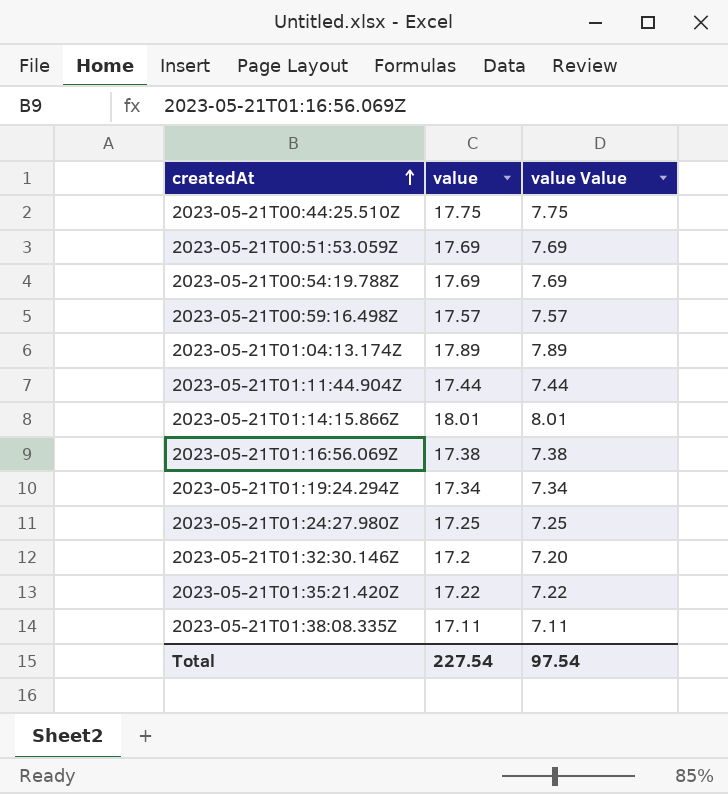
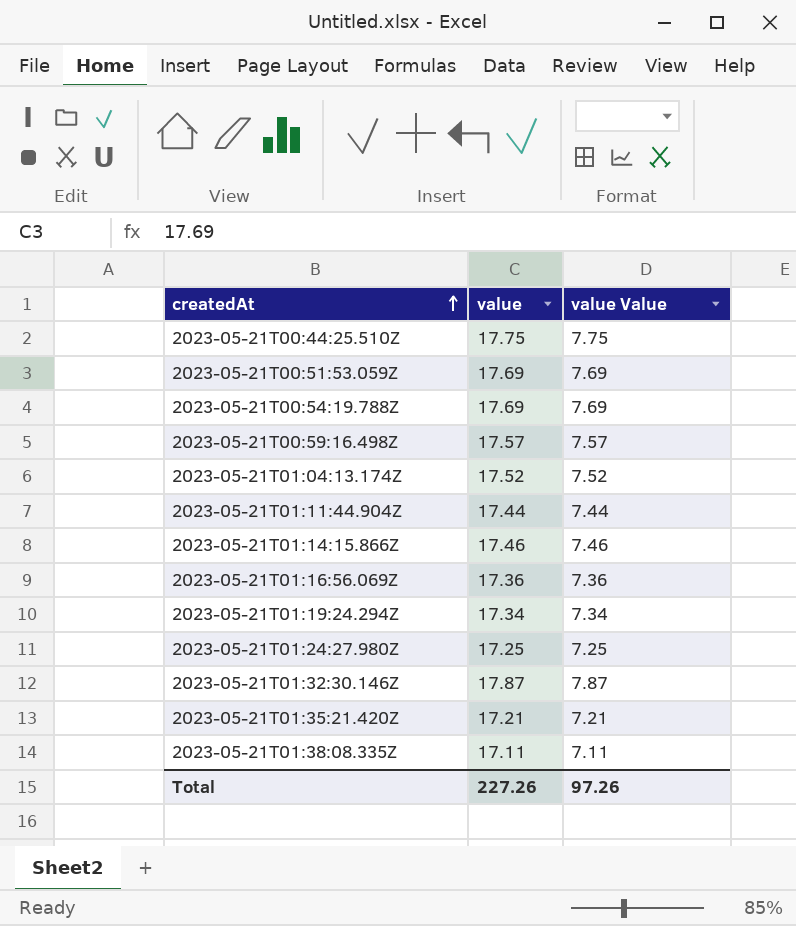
2023-05-21T01:04:13.174Z | value: 17.89 -> 17.52
2023-05-21T01:04:13.174Z | value Value: 7.89 -> 7.52
2023-05-21T01:14:15.866Z | value: 18.01 -> 17.46
2023-05-21T01:14:15.866Z | value Value: 8.01 -> 7.46
2023-05-21T01:16:56.069Z | value: 17.38 -> 17.36
2023-05-21T01:16:56.069Z | value Value: 7.38 -> 7.36
2023-05-21T01:32:30.146Z | value: 17.2 -> 17.87
2023-05-21T01:32:30.146Z | value Value: 7.20 -> 7.87
2023-05-21T01:35:21.420Z | value: 17.22 -> 17.21
2023-05-21T01:35:21.420Z | value Value: 7.22 -> 7.21
Total | value: 227.54 -> 227.26
Total | value Value: 97.54 -> 97.26

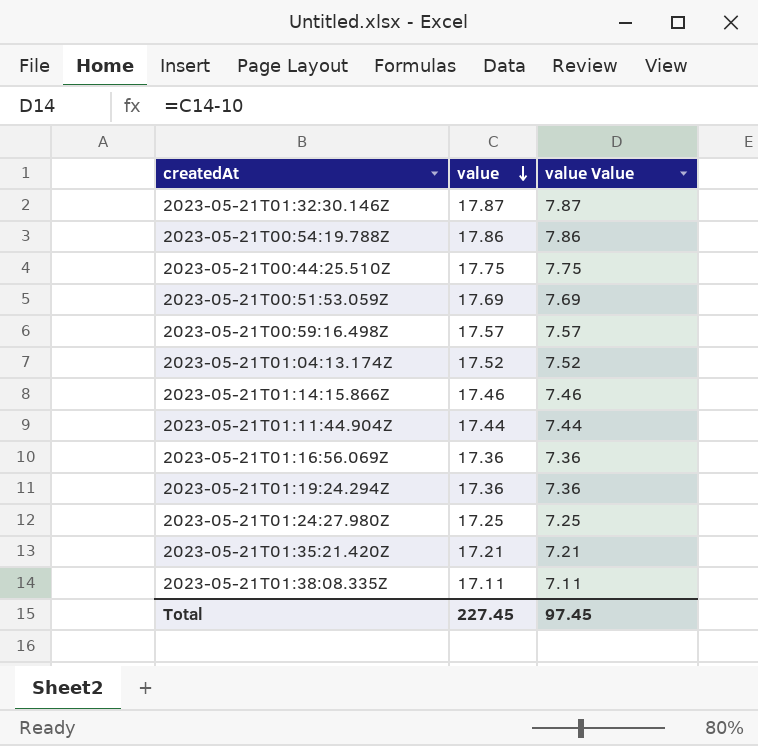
row order: createdAt ascending -> value descending
2023-05-21T00:54:19.788Z | value: 17.69 -> 17.86
2023-05-21T00:54:19.788Z | value Value: 7.69 -> 7.86
2023-05-21T01:19:24.294Z | value: 17.34 -> 17.36
2023-05-21T01:19:24.294Z | value Value: 7.34 -> 7.36
Total | value: 227.26 -> 227.45
Total | value Value: 97.26 -> 97.45

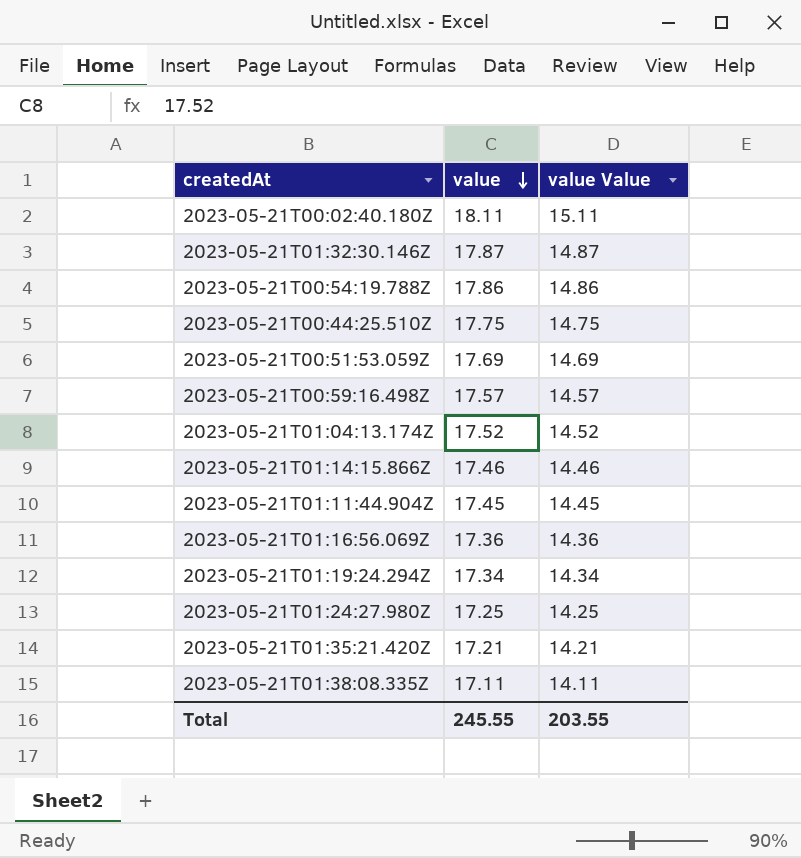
column value Value | formula: [value] - 10 -> [value] - 3
row 2023-05-21T00:02:40.180Z: none -> 18.11 | 15.11
2023-05-21T01:11:44.904Z | value: 17.44 -> 17.45
2023-05-21T01:19:24.294Z | value: 17.36 -> 17.34
Total | value: 227.45 -> 245.55
Total | value Value: 97.45 -> 203.55

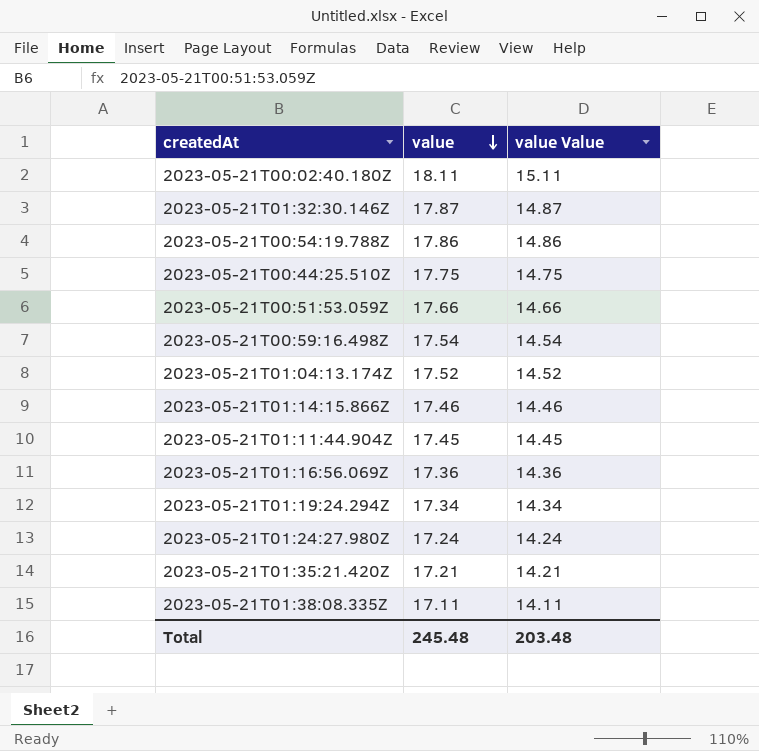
2023-05-21T00:51:53.059Z | value: 17.69 -> 17.66
2023-05-21T00:51:53.059Z | value Value: 14.69 -> 14.66
2023-05-21T00:59:16.498Z | value: 17.57 -> 17.54
2023-05-21T00:59:16.498Z | value Value: 14.57 -> 14.54
2023-05-21T01:24:27.980Z | value: 17.25 -> 17.24
2023-05-21T01:24:27.980Z | value Value: 14.25 -> 14.24
Total | value: 245.55 -> 245.48
Total | value Value: 203.55 -> 203.48

